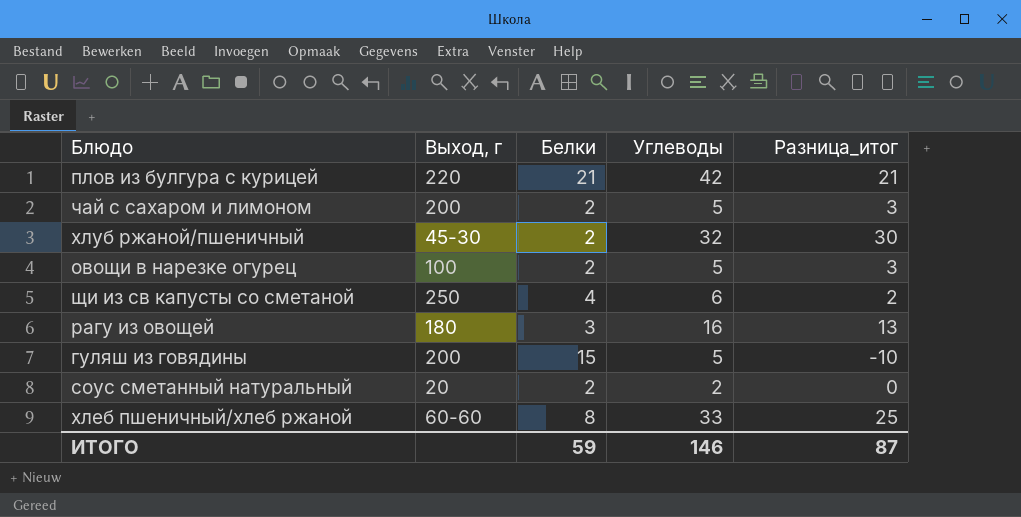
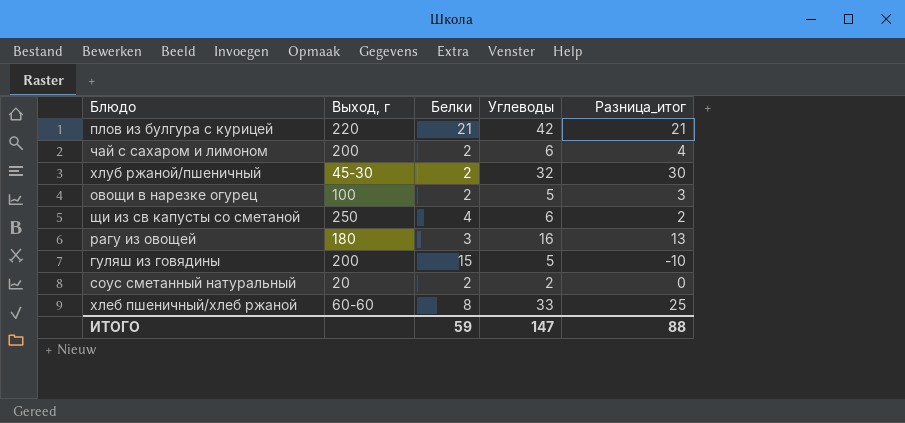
чай с сахаром и лимоном | Углеводы: 5 -> 6
чай с сахаром и лимоном | Разница_итог: 3 -> 4
ИТОГО | Углеводы: 146 -> 147
ИТОГО | Разница_итог: 87 -> 88

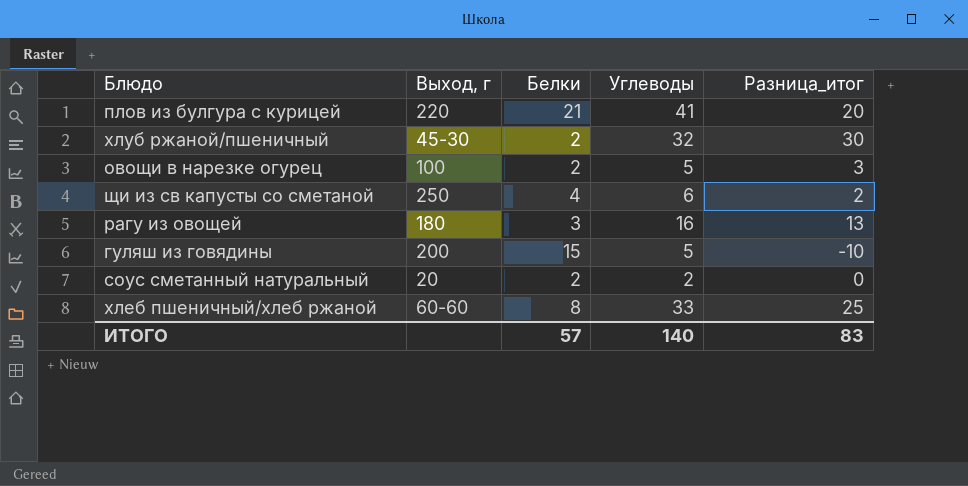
row чай с сахаром и лимоном: 200 | 2 | 6 | 4 -> none
плов из булгура с курицей | Углеводы: 42 -> 41
плов из булгура с курицей | Разница_итог: 21 -> 20
ИТОГО | Белки: 59 -> 57
ИТОГО | Углеводы: 147 -> 140
ИТОГО | Разница_итог: 88 -> 83

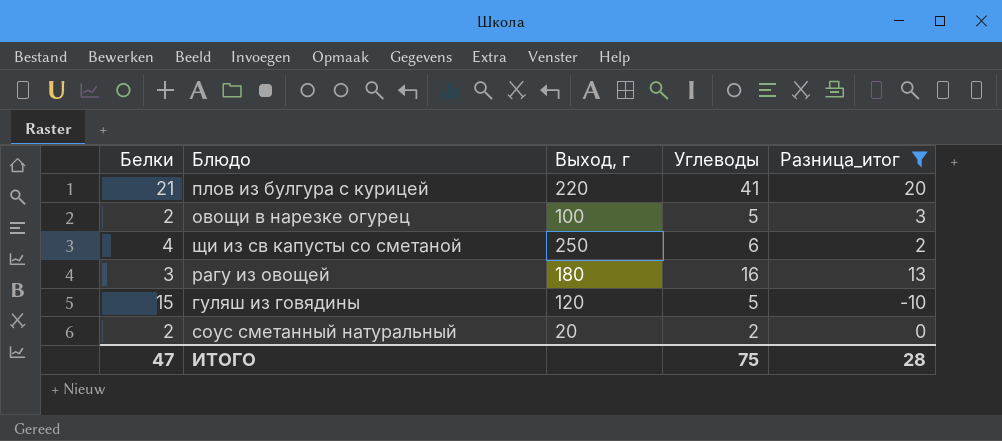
filter: none -> Разница_итог <= 20
column Белки | position: 3 -> 1
гуляш из говядины | Выход, г: 200 -> 120
ИТОГО | Белки: 57 -> 47
ИТОГО | Углеводы: 140 -> 75
ИТОГО | Разница_итог: 83 -> 28

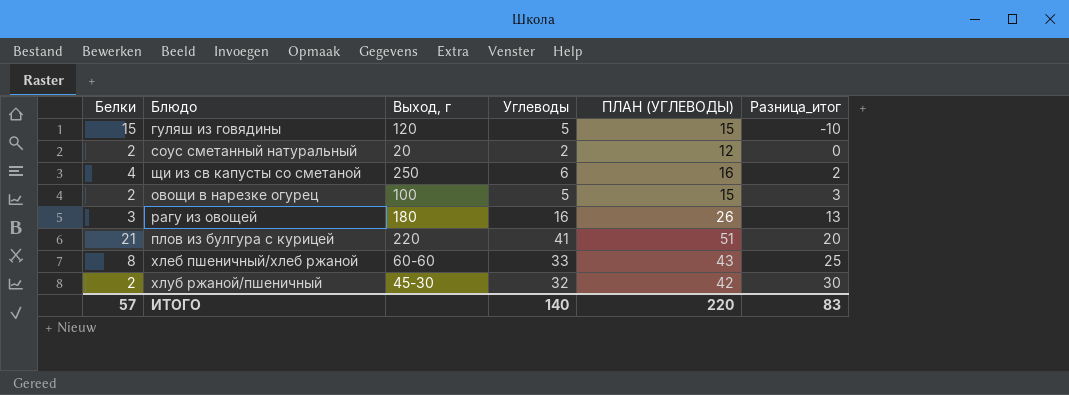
filter: Разница_итог <= 20 -> none
row order: none -> Разница_итог ascending
column ПЛАН (УГЛЕВОДЫ) | formula: none -> [Углеводы] + 10
ИТОГО | Белки: 47 -> 57
ИТОГО | Углеводы: 75 -> 140
ИТОГО | Разница_итог: 28 -> 83

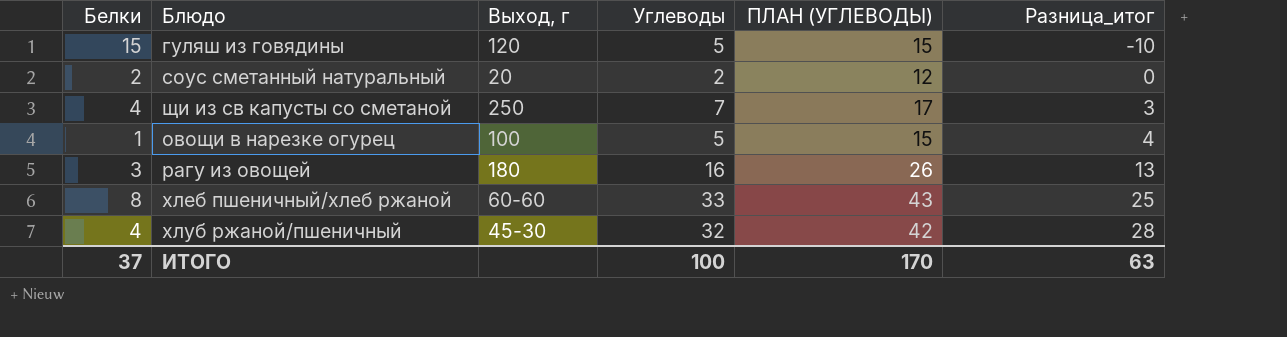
row плов из булгура с курицей: 21 | 220 | 41 | 51 | 20 -> none
щи из св капусты со сметаной | Углеводы: 6 -> 7
щи из св капусты со сметаной | ПЛАН (УГЛЕВОДЫ): 16 -> 17
щи из св капусты со сметаной | Разница_итог: 2 -> 3
овощи в нарезке огурец | Белки: 2 -> 1
овощи в нарезке огурец | Разница_итог: 3 -> 4
хлуб ржаной/пшеничный | Белки: 2 -> 4
хлуб ржаной/пшеничный | Разница_итог: 30 -> 28
ИТОГО | Белки: 57 -> 37
ИТОГО | Углеводы: 140 -> 100
ИТОГО | ПЛАН (УГЛЕВОДЫ): 220 -> 170
ИТОГО | Разница_итог: 83 -> 63

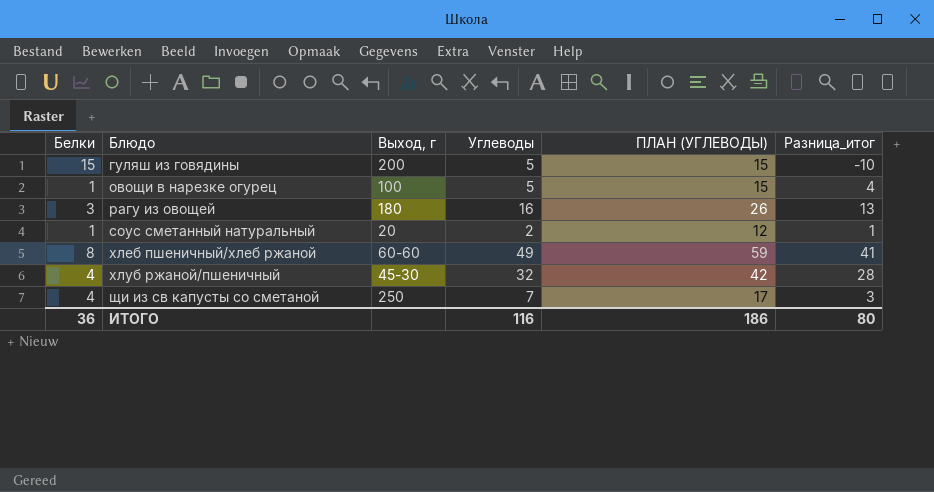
row order: Разница_итог ascending -> Блюдо ascending
гуляш из говядины | Выход, г: 120 -> 200
соус сметанный натуральный | Белки: 2 -> 1
соус сметанный натуральный | Разница_итог: 0 -> 1
хлеб пшеничный/хлеб ржаной | Углеводы: 33 -> 49
хлеб пшеничный/хлеб ржаной | ПЛАН (УГЛЕВОДЫ): 43 -> 59
хлеб пшеничный/хлеб ржаной | Разница_итог: 25 -> 41
ИТОГО | Белки: 37 -> 36
ИТОГО | Углеводы: 100 -> 116
ИТОГО | ПЛАН (УГЛЕВОДЫ): 170 -> 186
ИТОГО | Разница_итог: 63 -> 80

